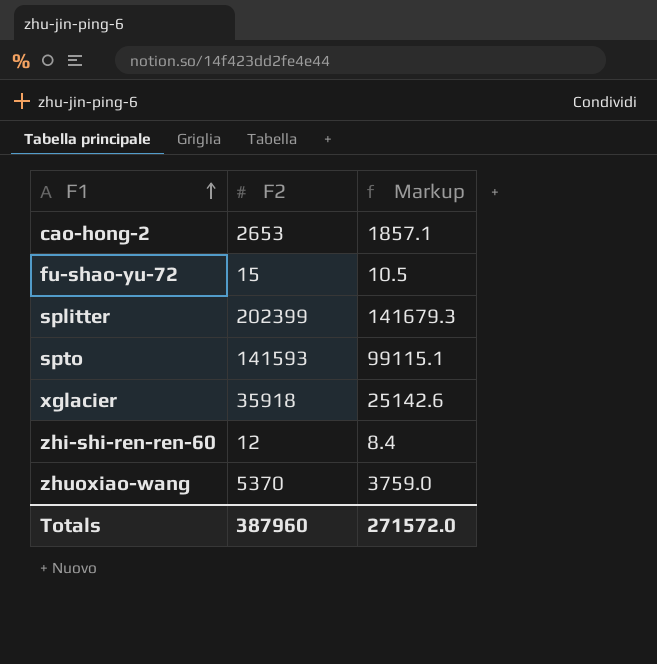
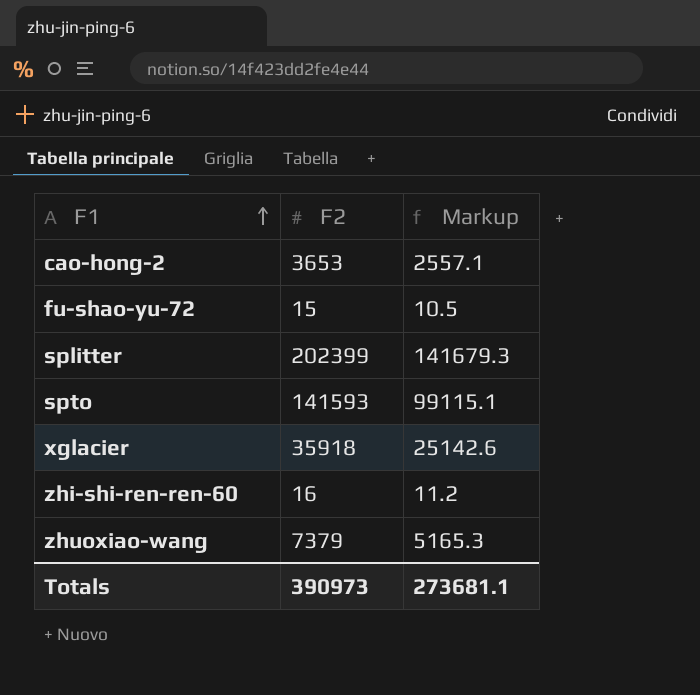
cao-hong-2 | F2: 2653 -> 3653
cao-hong-2 | Markup: 1857.1 -> 2557.1
zhi-shi-ren-ren-60 | F2: 12 -> 16
zhi-shi-ren-ren-60 | Markup: 8.4 -> 11.2
zhuoxiao-wang | F2: 5370 -> 7379
zhuoxiao-wang | Markup: 3759.0 -> 5165.3
Totals | F2: 387960 -> 390973
Totals | Markup: 271572.0 -> 273681.1

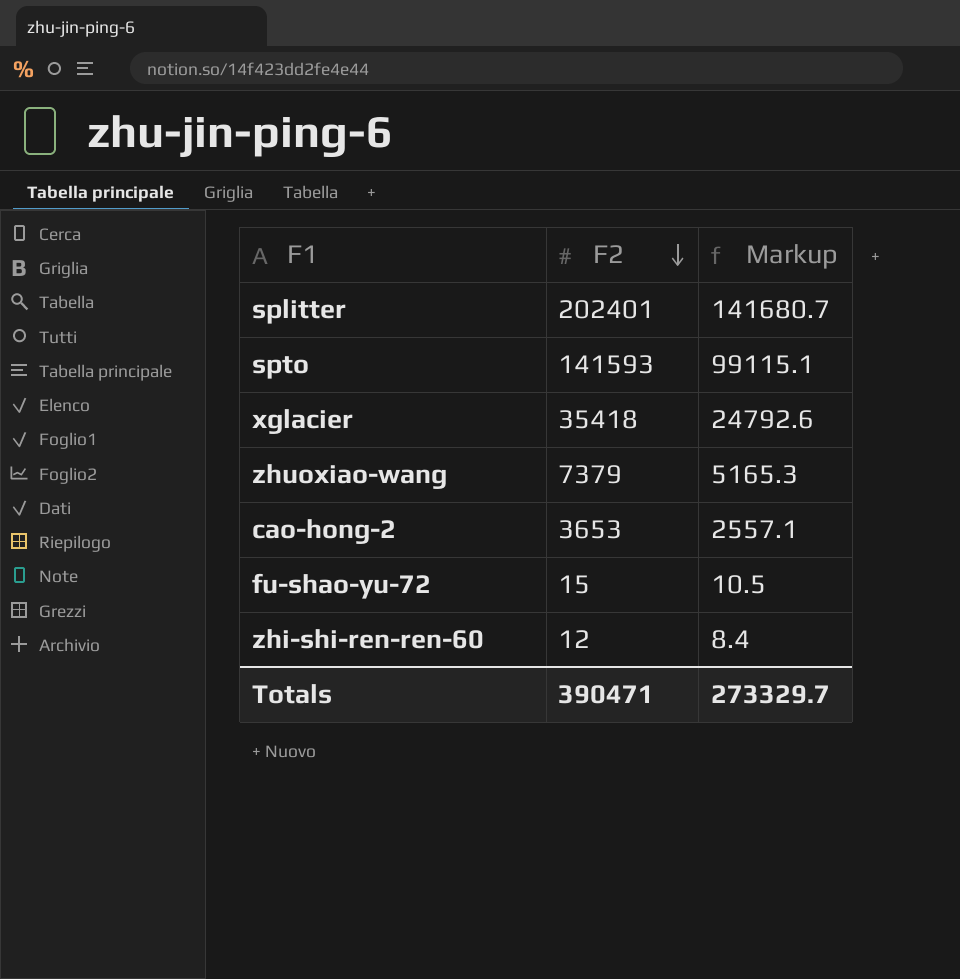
row order: F1 ascending -> F2 descending
splitter | F2: 202399 -> 202401
splitter | Markup: 141679.3 -> 141680.7
xglacier | F2: 35918 -> 35418
xglacier | Markup: 25142.6 -> 24792.6
zhi-shi-ren-ren-60 | F2: 16 -> 12
zhi-shi-ren-ren-60 | Markup: 11.2 -> 8.4
Totals | F2: 390973 -> 390471
Totals | Markup: 273681.1 -> 273329.7

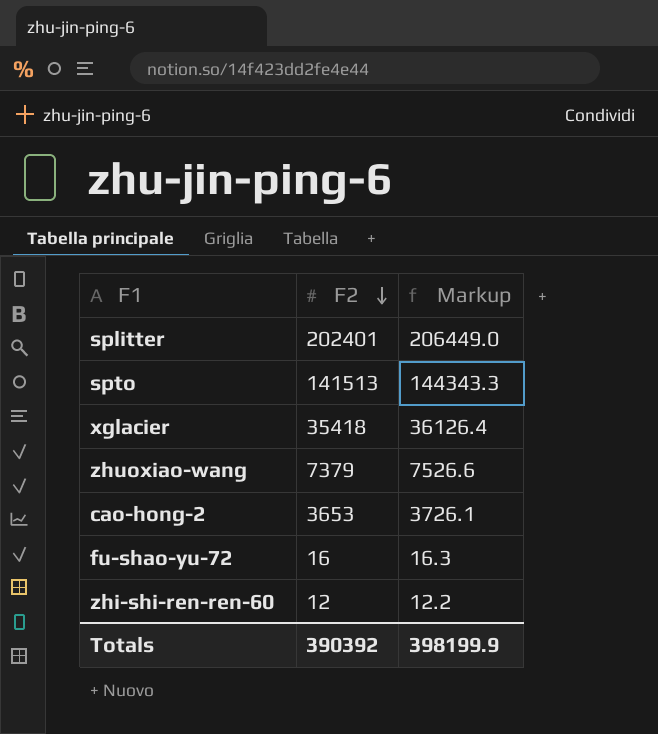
column Markup | formula: [F2] * 0.7 -> [F2] * 1.02
spto | F2: 141593 -> 141513
fu-shao-yu-72 | F2: 15 -> 16
Totals | F2: 390471 -> 390392
Totals | Markup: 273329.7 -> 398199.9

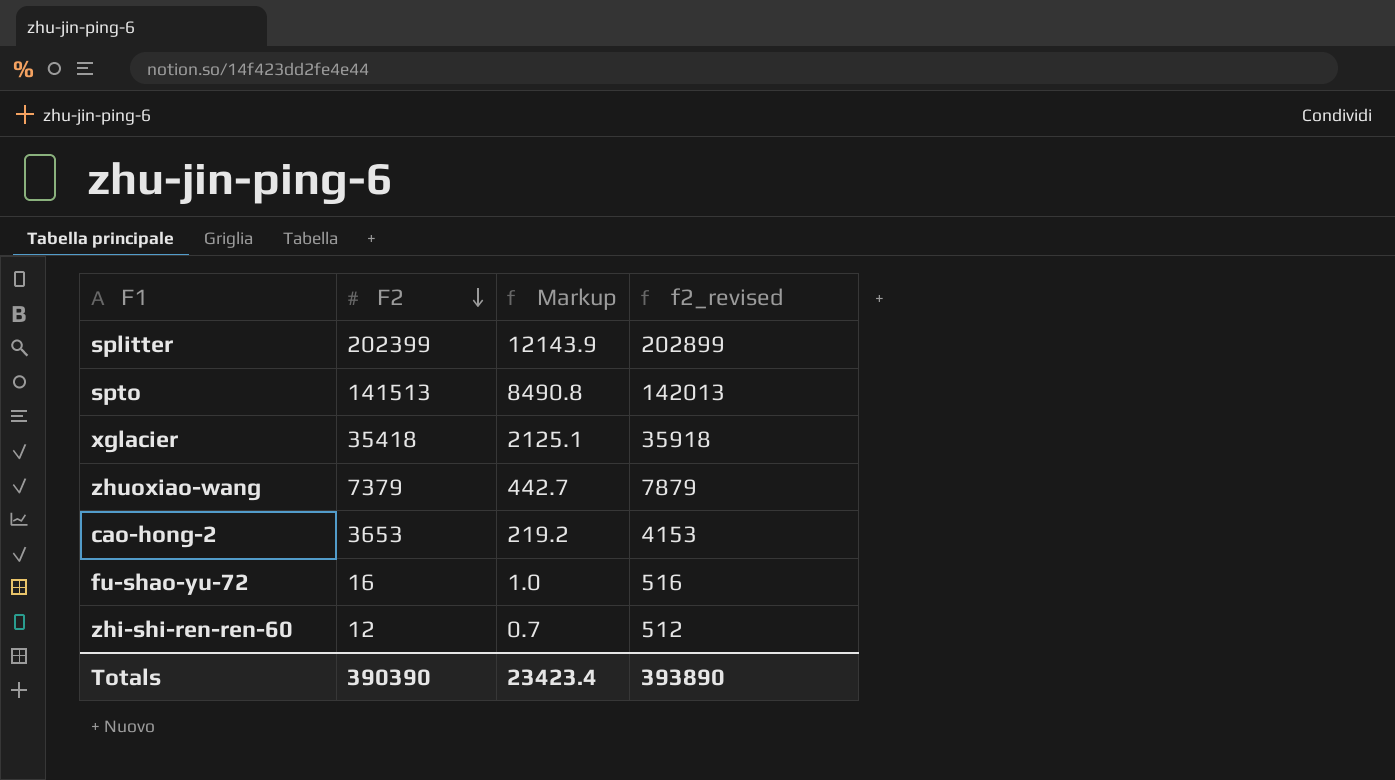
column Markup | formula: [F2] * 1.02 -> [F2] * 0.06
column f2_revised | formula: none -> [F2] + 500
splitter | F2: 202401 -> 202399
Totals | F2: 390392 -> 390390
Totals | Markup: 398199.9 -> 23423.4

